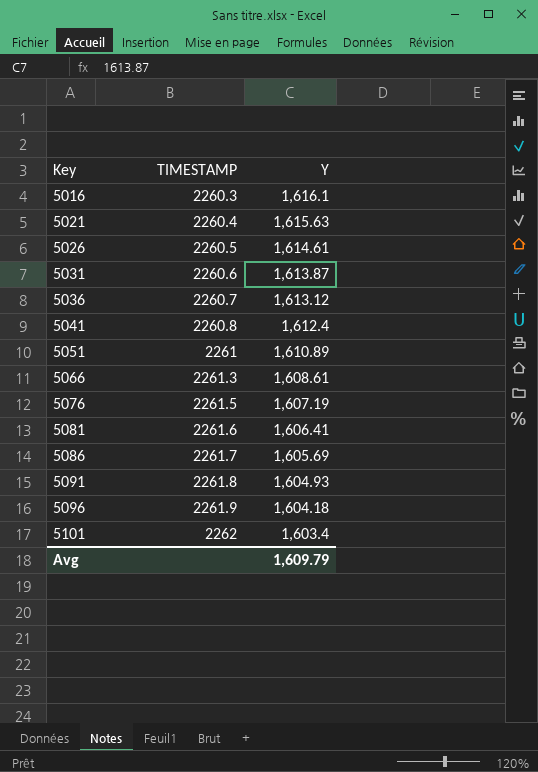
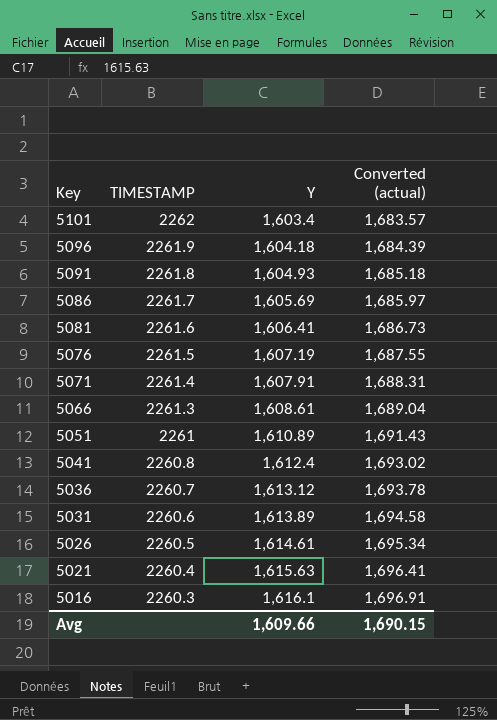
row order: Key ascending -> Key descending
column Converted (actual) | formula: none -> [Y] * 1.05
row 5071: none -> 2261.4 | 1,607.91 | 1,688.31
5031 | Y: 1,613.87 -> 1,613.89
Avg | Y: 1,609.79 -> 1,609.66

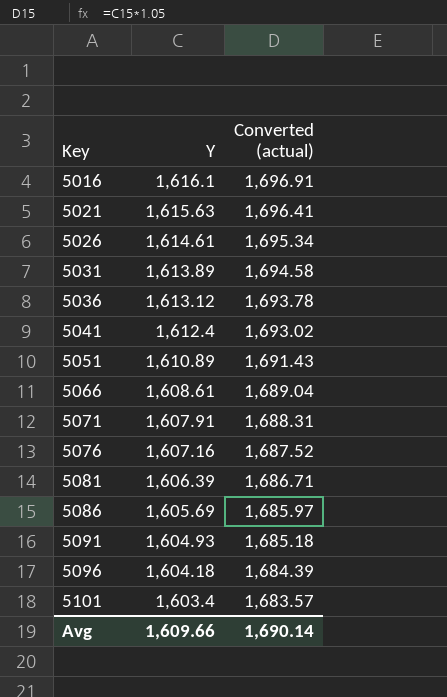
row order: Key descending -> Key ascending
column TIMESTAMP | position: 2 -> none
5076 | Y: 1,607.19 -> 1,607.16
5076 | Converted (actual): 1,687.55 -> 1,687.52
5081 | Y: 1,606.41 -> 1,606.39
5081 | Converted (actual): 1,686.73 -> 1,686.71
Avg | Converted (actual): 1,690.15 -> 1,690.14

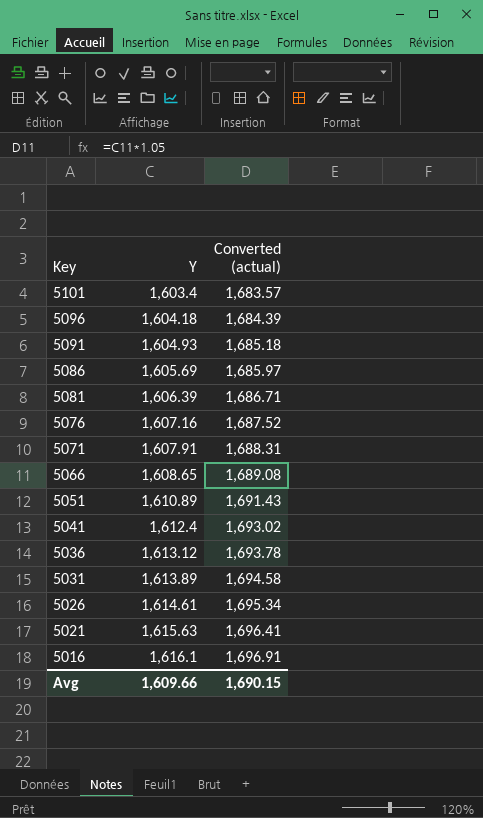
row order: Key ascending -> Key descending
5066 | Y: 1,608.61 -> 1,608.65
5066 | Converted (actual): 1,689.04 -> 1,689.08
Avg | Converted (actual): 1,690.14 -> 1,690.15

